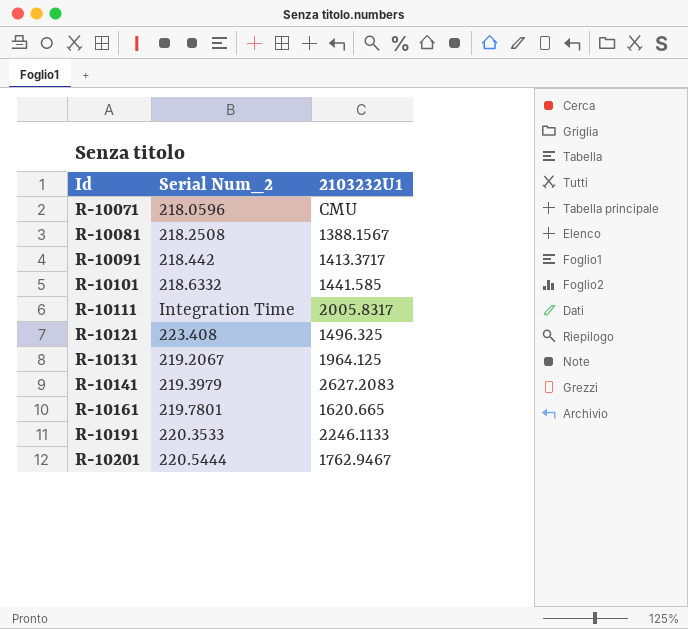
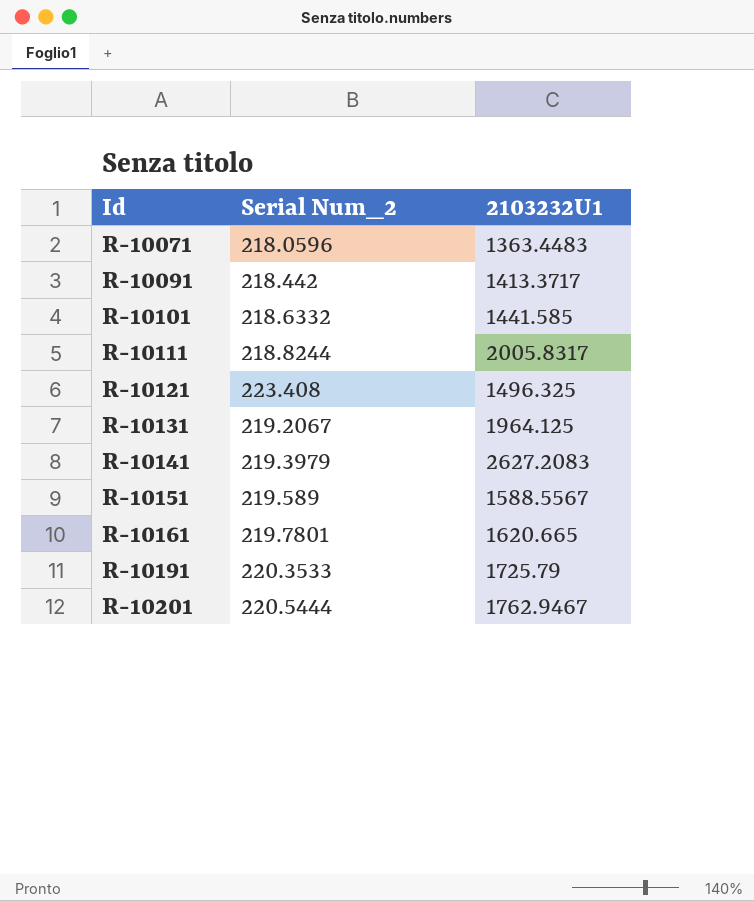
row R-10081: 218.2508 | 1388.1567 -> none
R-10071 | 2103232U1: CMU -> 1363.4483
R-10111 | Serial Num_2: Integration Time -> 218.8244
row R-10151: none -> 219.589 | 1588.5567
R-10191 | 2103232U1: 2246.1133 -> 1725.79

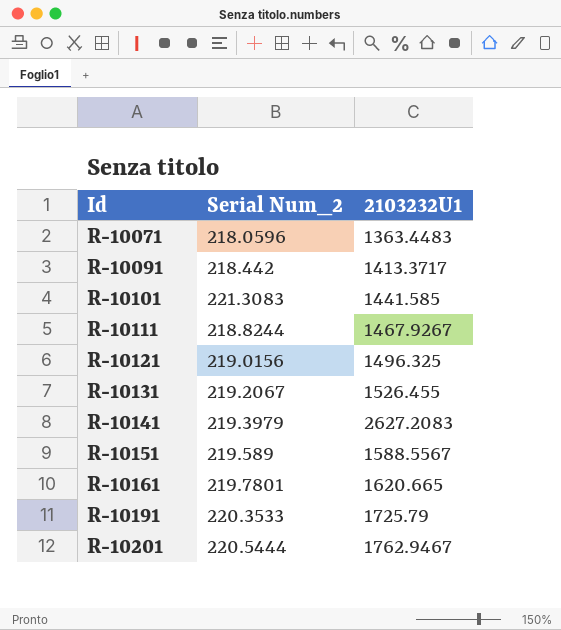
R-10101 | Serial Num_2: 218.6332 -> 221.3083
R-10111 | 2103232U1: 2005.8317 -> 1467.9267
R-10121 | Serial Num_2: 223.408 -> 219.0156
R-10131 | 2103232U1: 1964.125 -> 1526.455

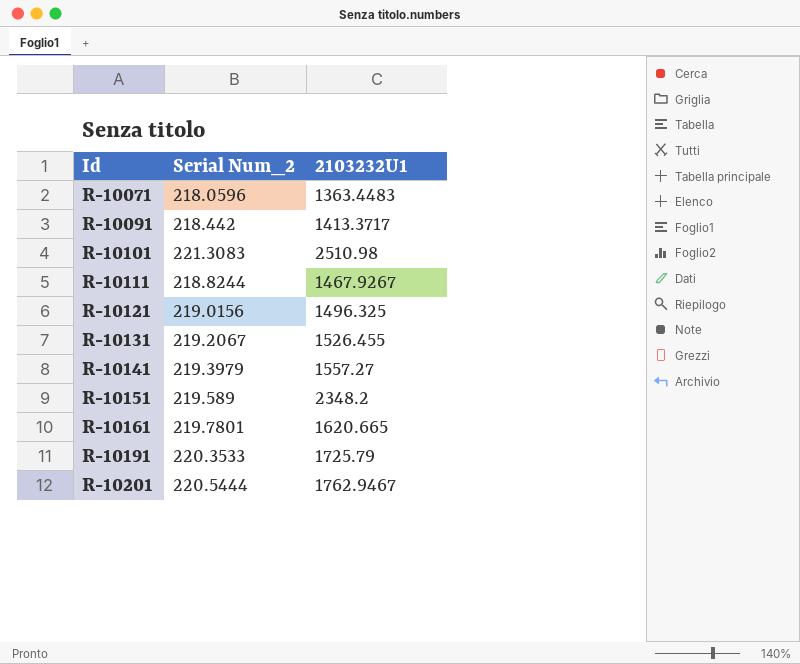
R-10101 | 2103232U1: 1441.585 -> 2510.98
R-10141 | 2103232U1: 2627.2083 -> 1557.27
R-10151 | 2103232U1: 1588.5567 -> 2348.2

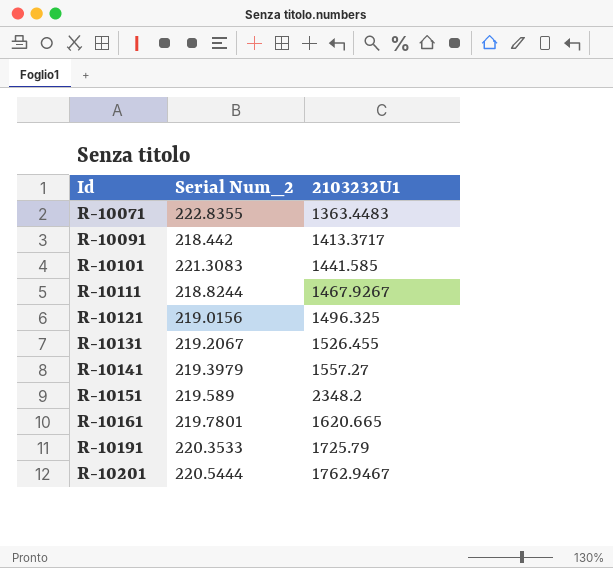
R-10071 | Serial Num_2: 218.0596 -> 222.8355
R-10101 | 2103232U1: 2510.98 -> 1441.585

